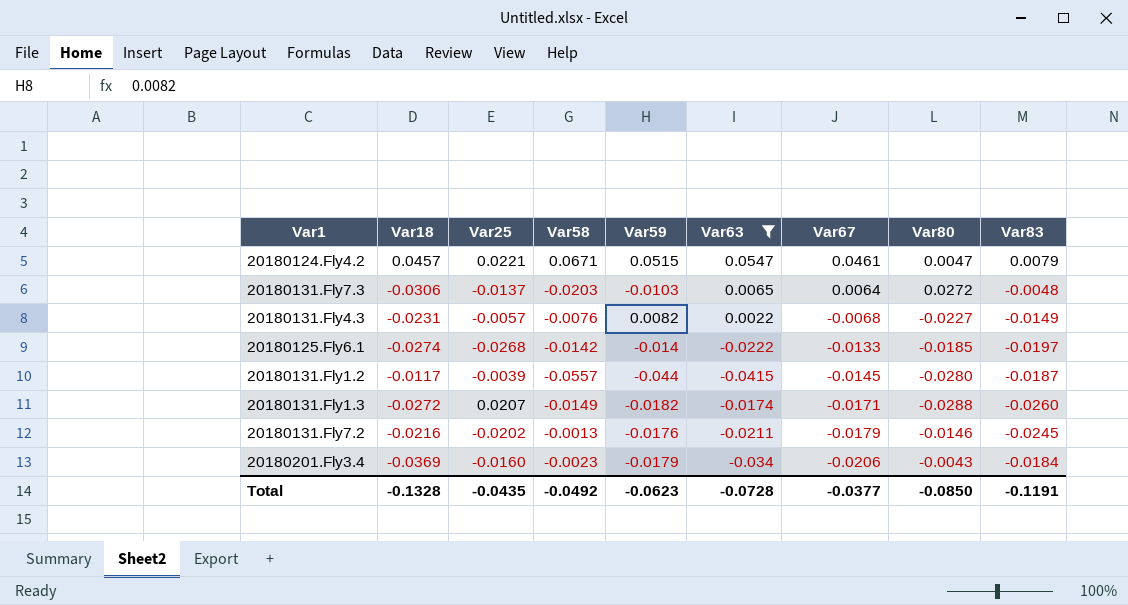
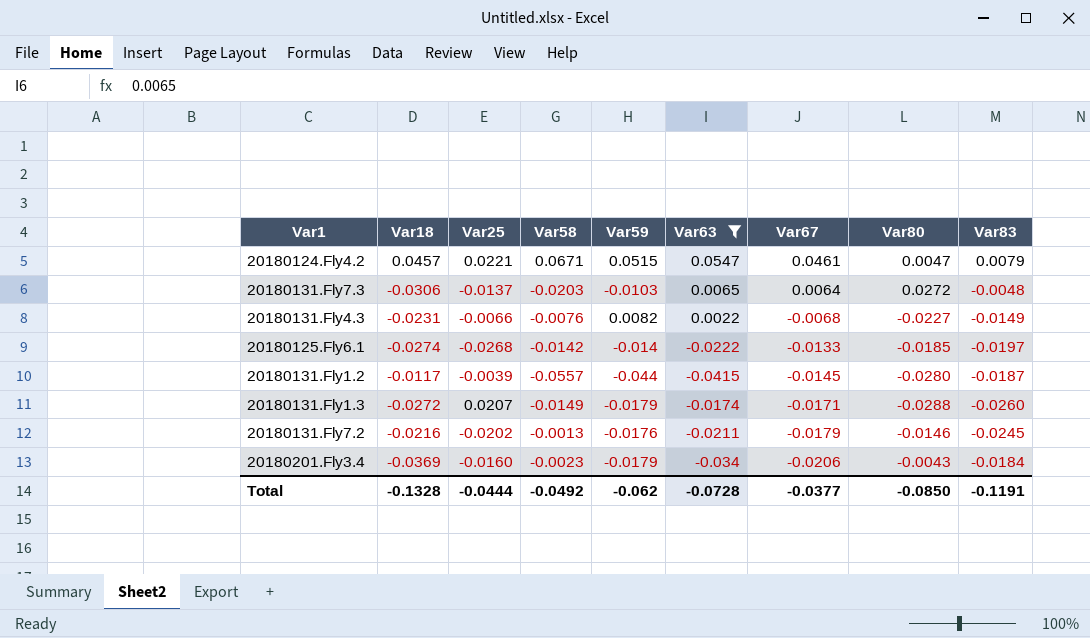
20180131.Fly4.3 | Var25: -0.0057 -> -0.0066
20180131.Fly1.3 | Var59: -0.0182 -> -0.0179
Total | Var25: -0.0435 -> -0.0444
Total | Var59: -0.0623 -> -0.062

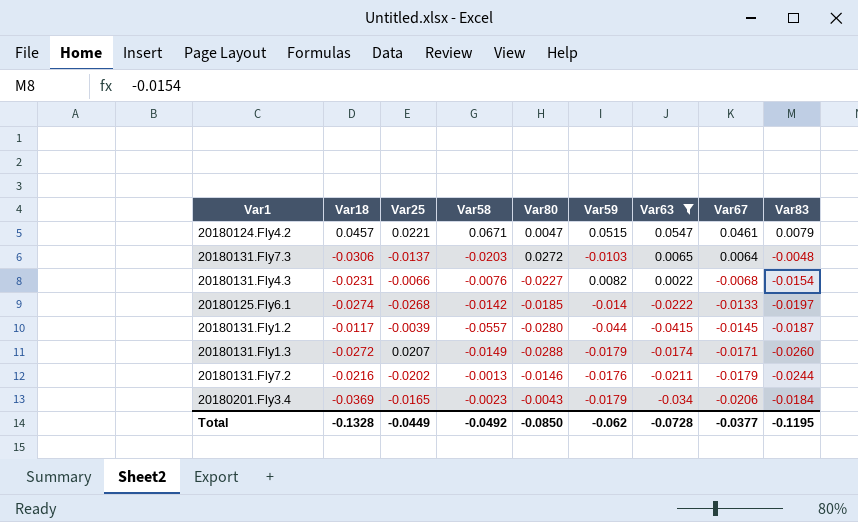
column Var80 | position: 8 -> 5
20180131.Fly4.3 | Var83: -0.0149 -> -0.0154
20180131.Fly7.2 | Var83: -0.0245 -> -0.0244
20180201.Fly3.4 | Var25: -0.0160 -> -0.0165
Total | Var25: -0.0444 -> -0.0449
Total | Var83: -0.1191 -> -0.1195

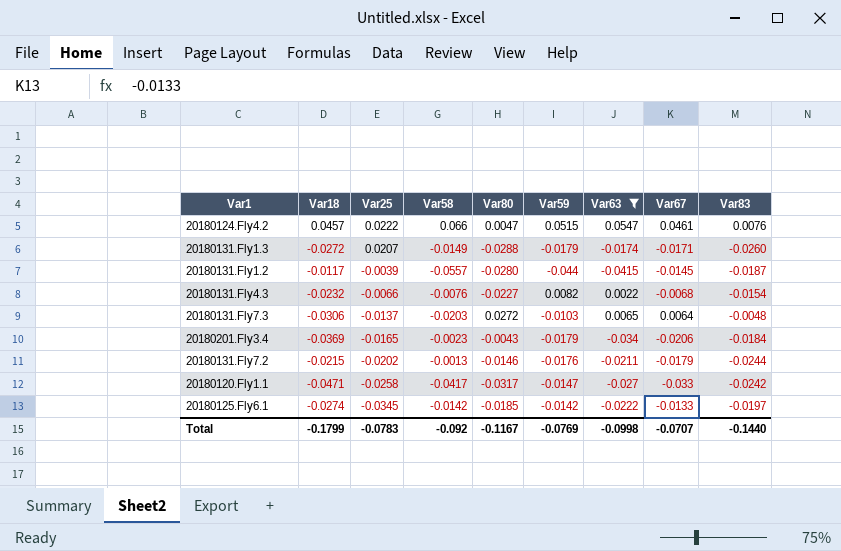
row order: Var67 descending -> Var25 descending
20180124.Fly4.2 | Var25: 0.0221 -> 0.0222
20180124.Fly4.2 | Var58: 0.0671 -> 0.066
20180124.Fly4.2 | Var83: 0.0079 -> 0.0076
20180131.Fly4.3 | Var18: -0.0231 -> -0.0232
20180131.Fly7.2 | Var18: -0.0216 -> -0.0215
row 20180120.Fly1.1: none -> -0.0471 | -0.0258 | -0.0417 | -0.0317 | -0.0147 | -0.027 | -0.033 | -0.0242
20180125.Fly6.1 | Var25: -0.0268 -> -0.0345
20180125.Fly6.1 | Var59: -0.014 -> -0.0142
Total | Var18: -0.1328 -> -0.1799
Total | Var25: -0.0449 -> -0.0783
Total | Var58: -0.0492 -> -0.092
Total | Var80: -0.0850 -> -0.1167
Total | Var59: -0.062 -> -0.0769
Total | Var63: -0.0728 -> -0.0998
Total | Var67: -0.0377 -> -0.0707
Total | Var83: -0.1195 -> -0.1440

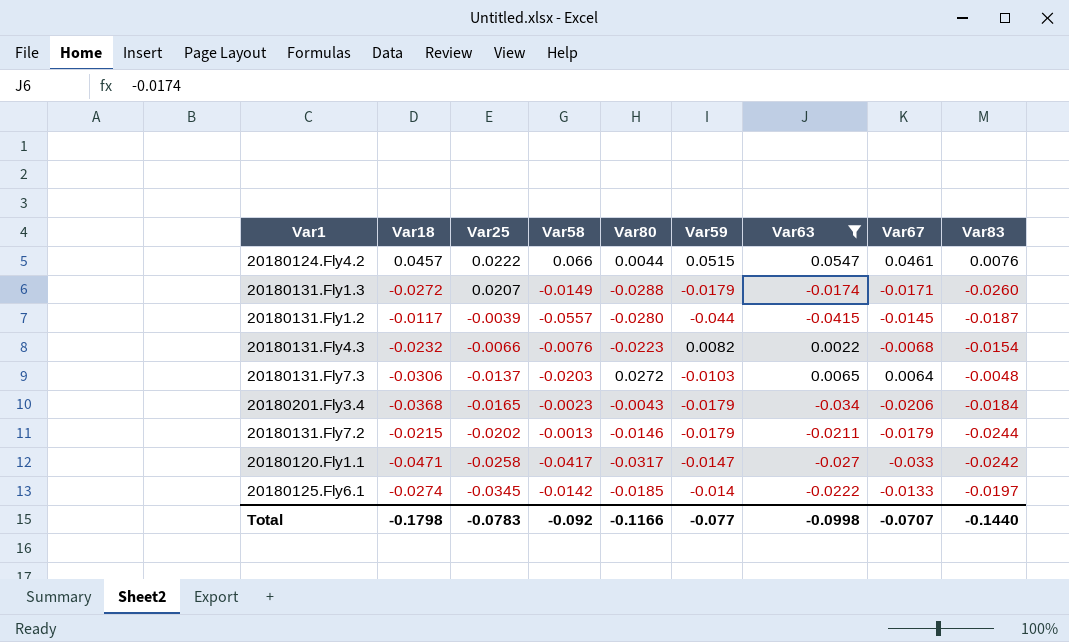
20180124.Fly4.2 | Var80: 0.0047 -> 0.0044
20180131.Fly4.3 | Var80: -0.0227 -> -0.0223
20180201.Fly3.4 | Var18: -0.0369 -> -0.0368
20180131.Fly7.2 | Var59: -0.0176 -> -0.0179
20180125.Fly6.1 | Var59: -0.0142 -> -0.014
Total | Var18: -0.1799 -> -0.1798
Total | Var80: -0.1167 -> -0.1166
Total | Var59: -0.0769 -> -0.077

